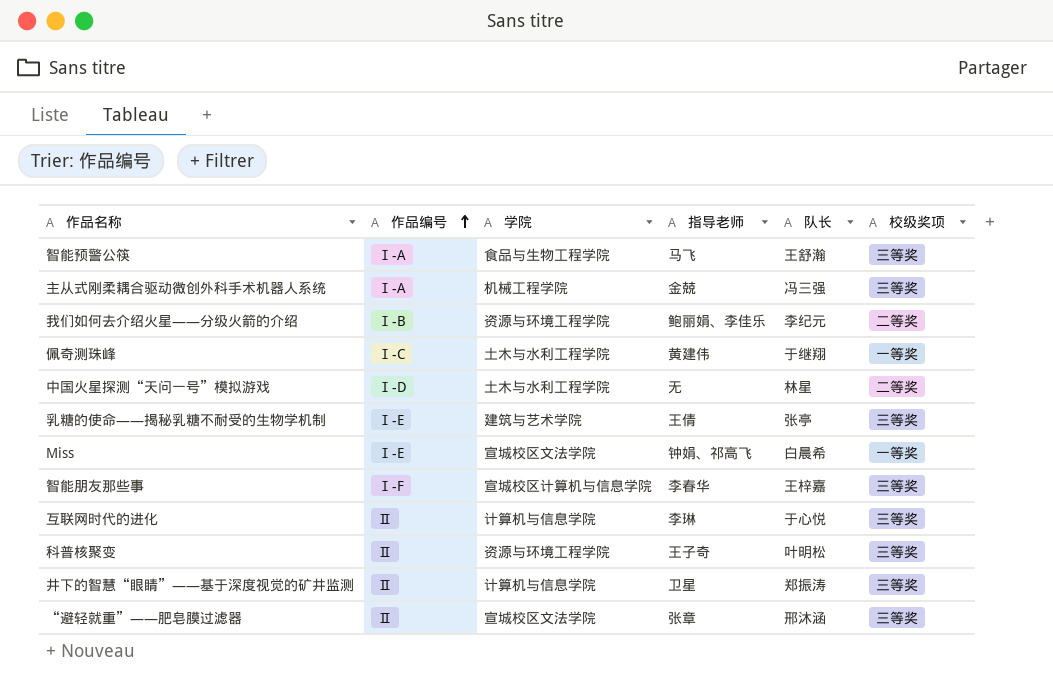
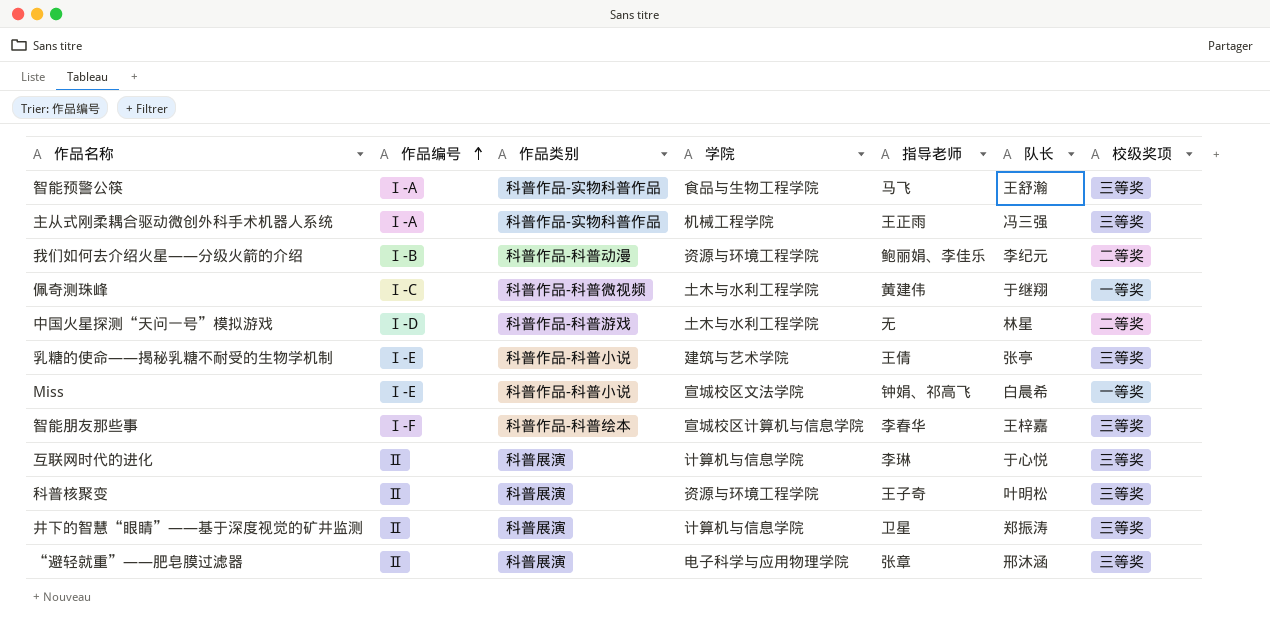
column 作品类别 | position: none -> 3
主从式刚柔耦合驱动微创外科手术机器人系统 | 指导老师: 金兢 -> 王正雨
“避轻就重”——肥皂膜过滤器 | 学院: 宣城校区文法学院 -> 电子科学与应用物理学院

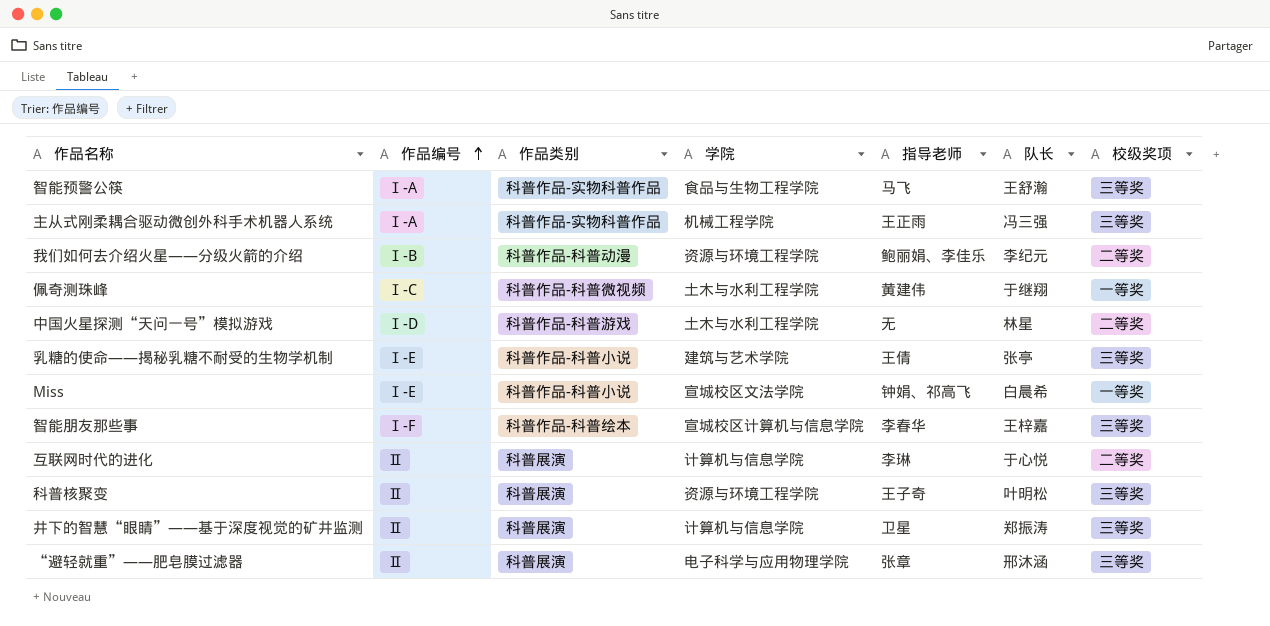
互联网时代的进化 | 校级奖项: 三等奖 -> 二等奖

